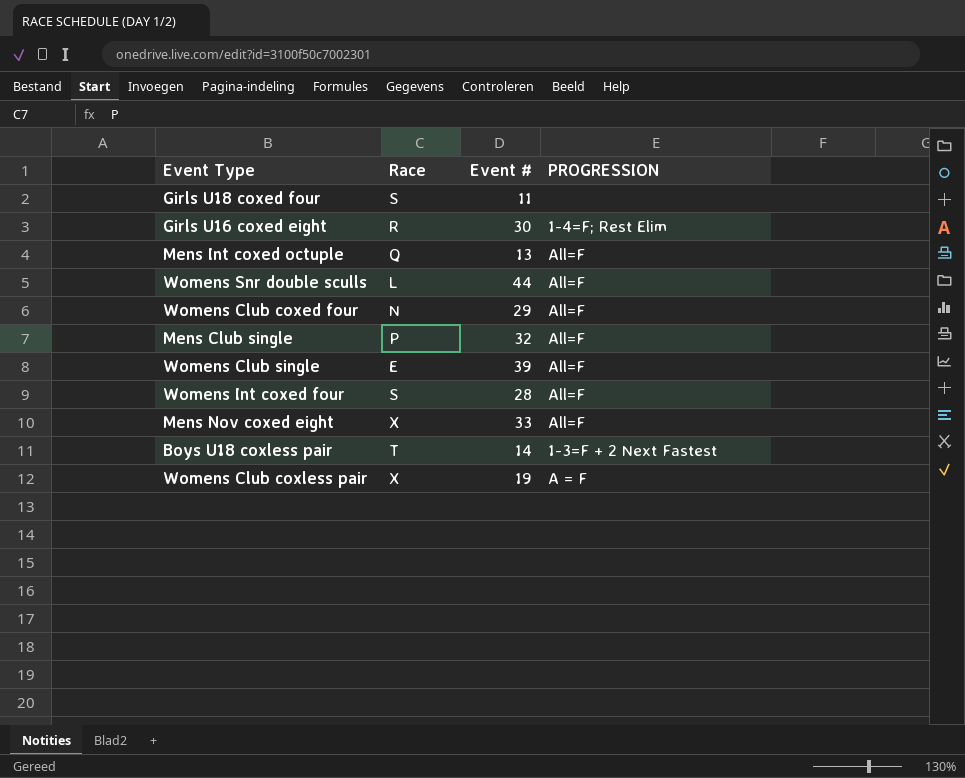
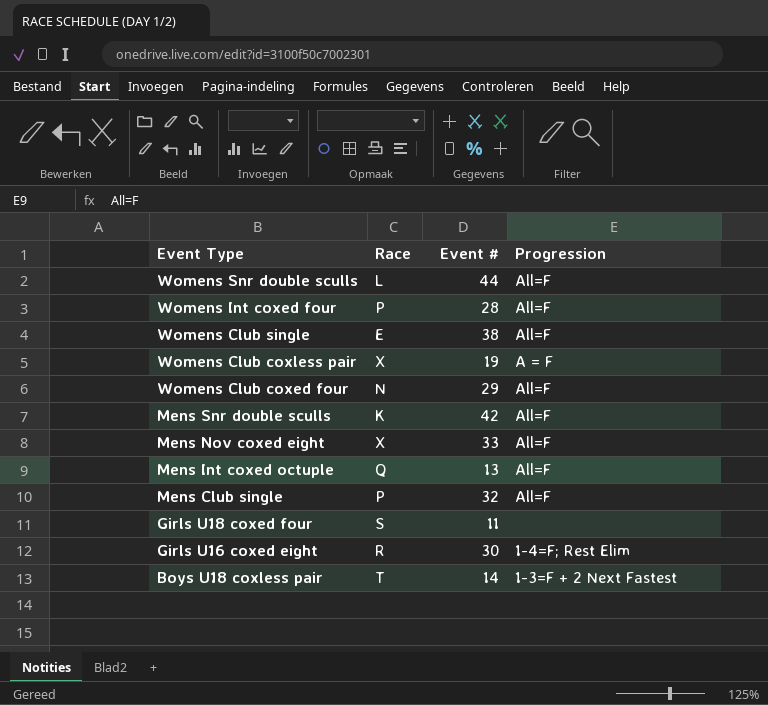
row order: none -> Event Type descending
column name: PROGRESSION -> Progression
Womens Int coxed four | Race: S -> P
Womens Club single | Event #: 39 -> 38
row Mens Snr double sculls: none -> K | 42 | All=F

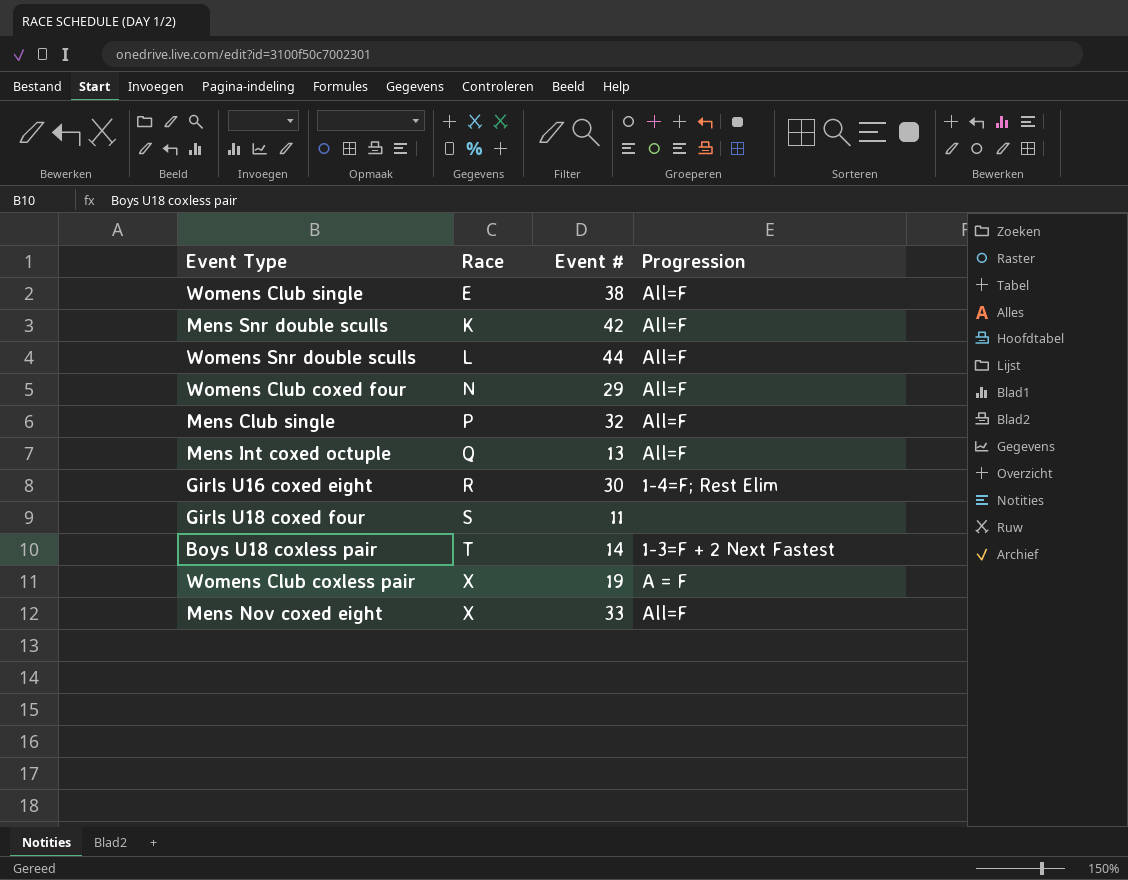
row order: Event Type descending -> Race ascending
row Womens Int coxed four: P | 28 | All=F -> none

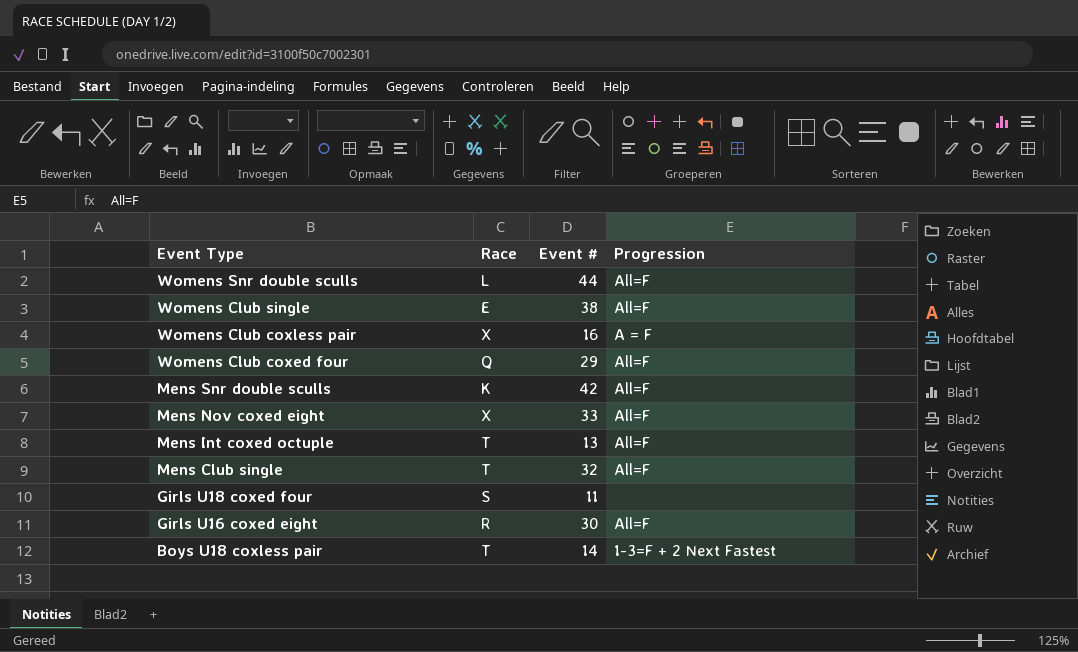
row order: Race ascending -> Event Type descending
Womens Club coxless pair | Event #: 19 -> 16
Womens Club coxed four | Race: N -> Q
Mens Int coxed octuple | Race: Q -> T
Mens Club single | Race: P -> T
Girls U16 coxed eight | Progression: 1-4=F; Rest Elim -> All=F

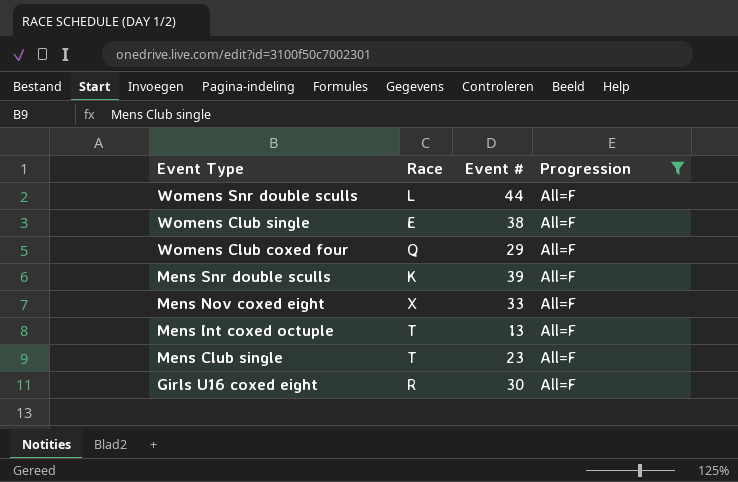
filter: none -> Progression = All=F
Mens Snr double sculls | Event #: 42 -> 39
Mens Club single | Event #: 32 -> 23

